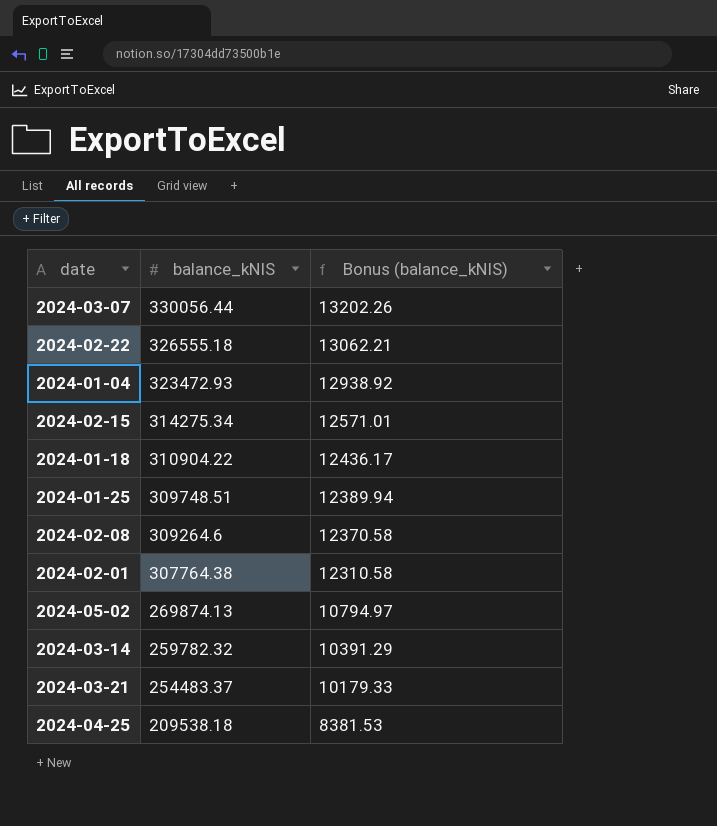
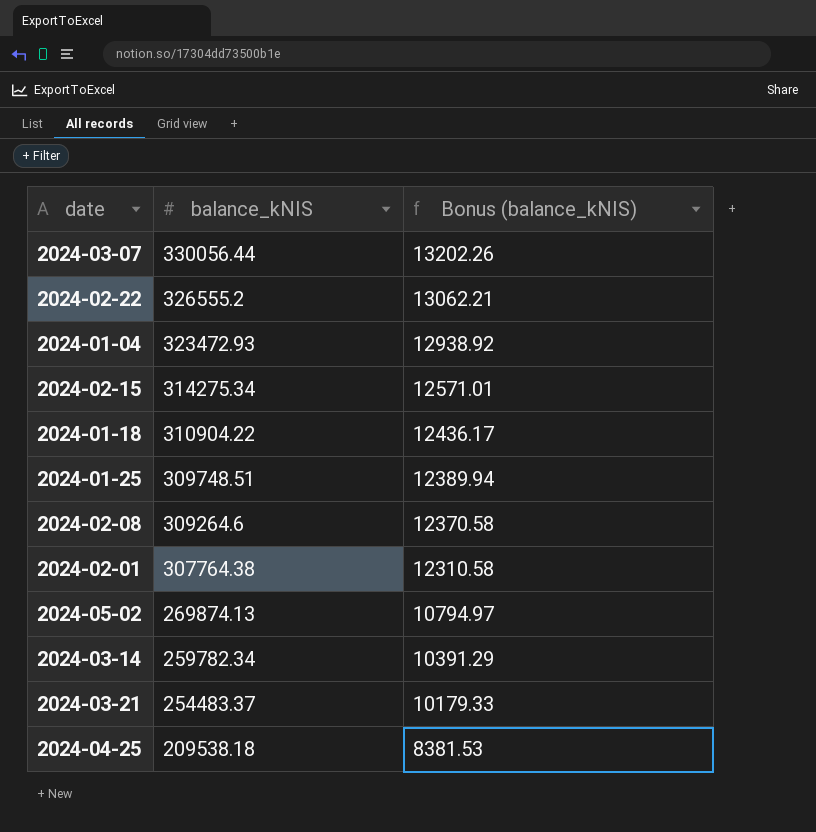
2024-02-22 | balance_kNIS: 326555.18 -> 326555.2
2024-03-14 | balance_kNIS: 259782.32 -> 259782.34

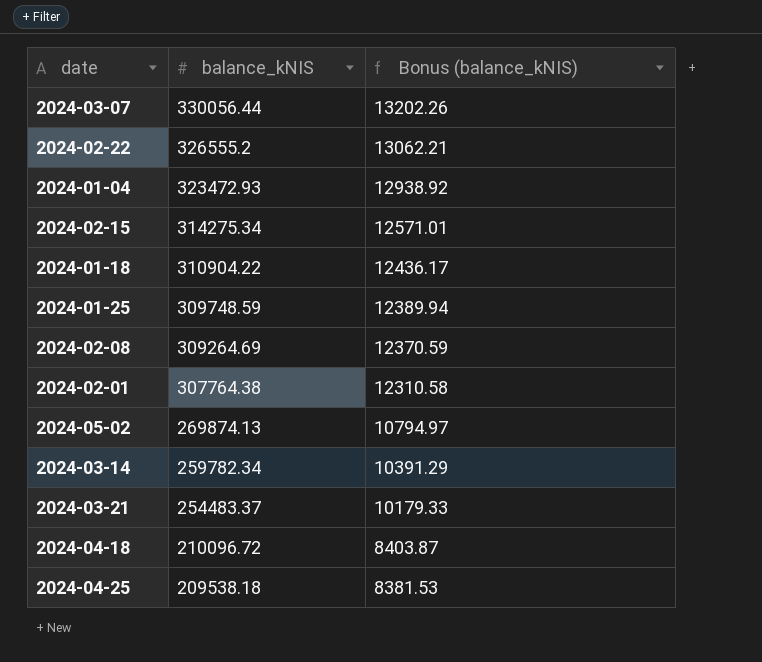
2024-01-25 | balance_kNIS: 309748.51 -> 309748.59
2024-02-08 | balance_kNIS: 309264.6 -> 309264.69
2024-02-08 | Bonus (balance_kNIS): 12370.58 -> 12370.59
row 2024-04-18: none -> 210096.72 | 8403.87

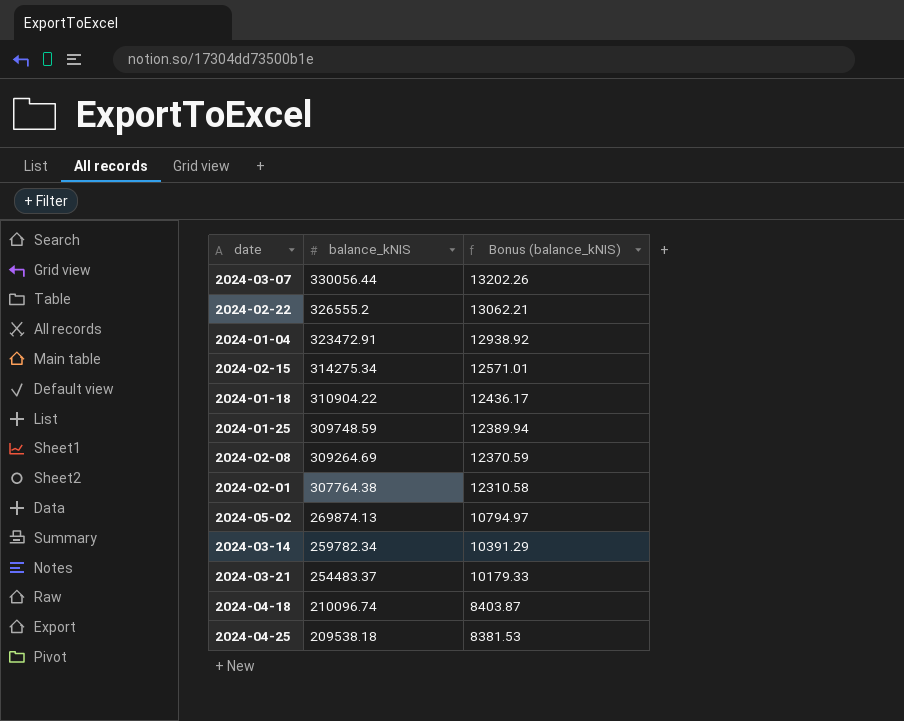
2024-01-04 | balance_kNIS: 323472.93 -> 323472.91
2024-04-18 | balance_kNIS: 210096.72 -> 210096.74

